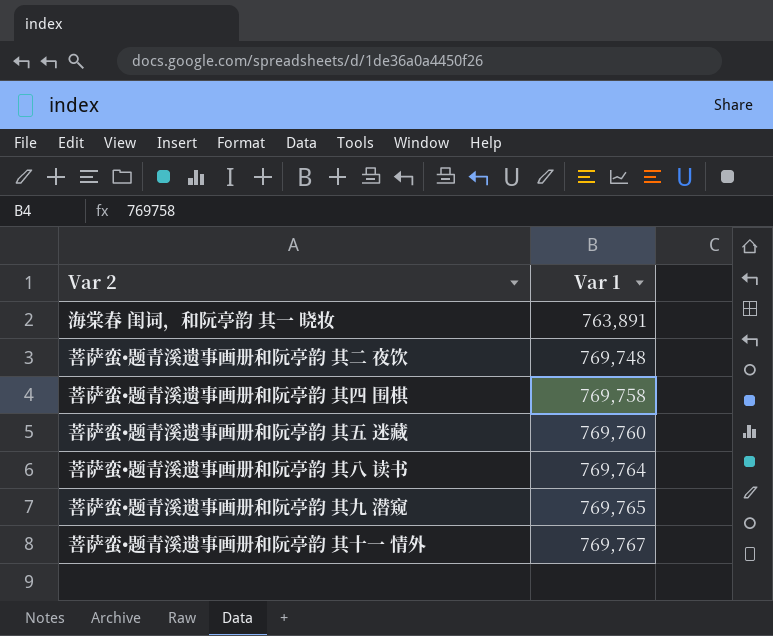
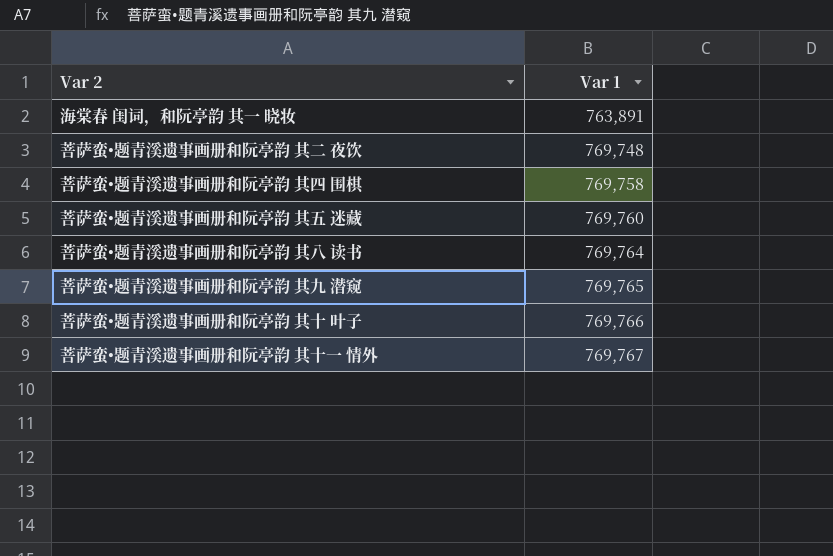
row 菩萨蛮•题青溪遗事画册和阮亭韵 其十 叶子: none -> 769,766

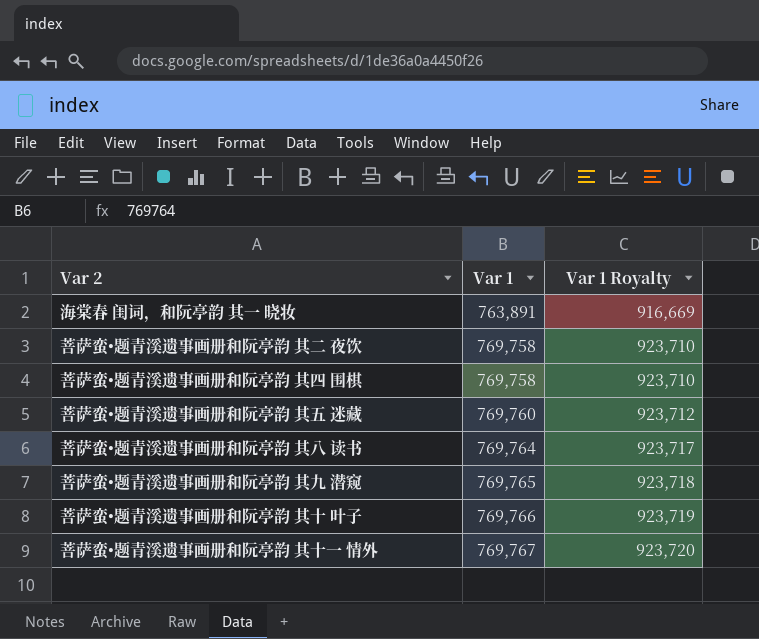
column Var 1 Royalty | formula: none -> [Var 1] * 1.2
菩萨蛮•题青溪遗事画册和阮亭韵 其二 夜饮 | Var 1: 769,748 -> 769,758

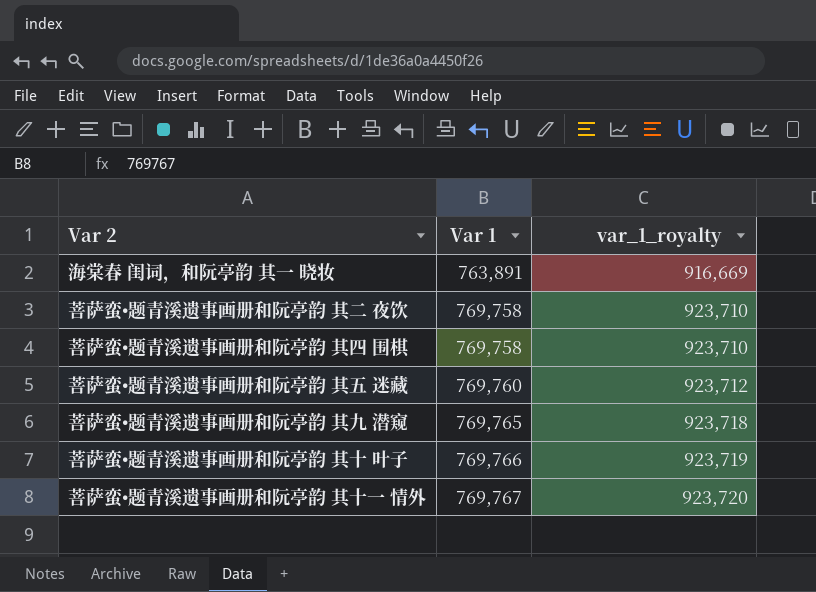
column name: Var 1 Royalty -> var_1_royalty
row 菩萨蛮•题青溪遗事画册和阮亭韵 其八 读书: 769,764 | 923,717 -> none

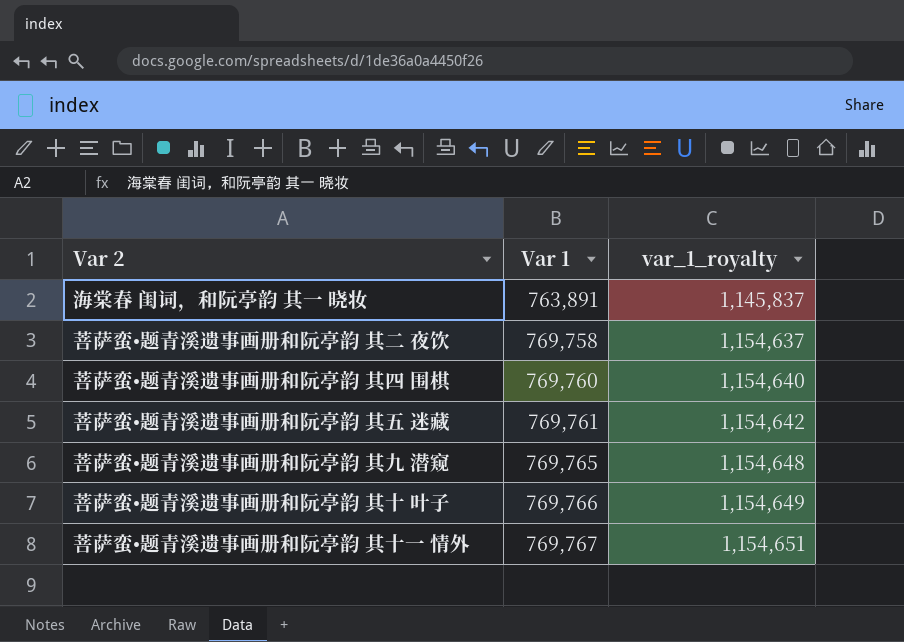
column var_1_royalty | formula: [Var 1] * 1.2 -> [Var 1] * 1.5
菩萨蛮•题青溪遗事画册和阮亭韵 其四 围棋 | Var 1: 769,758 -> 769,760
菩萨蛮•题青溪遗事画册和阮亭韵 其五 迷藏 | Var 1: 769,760 -> 769,761

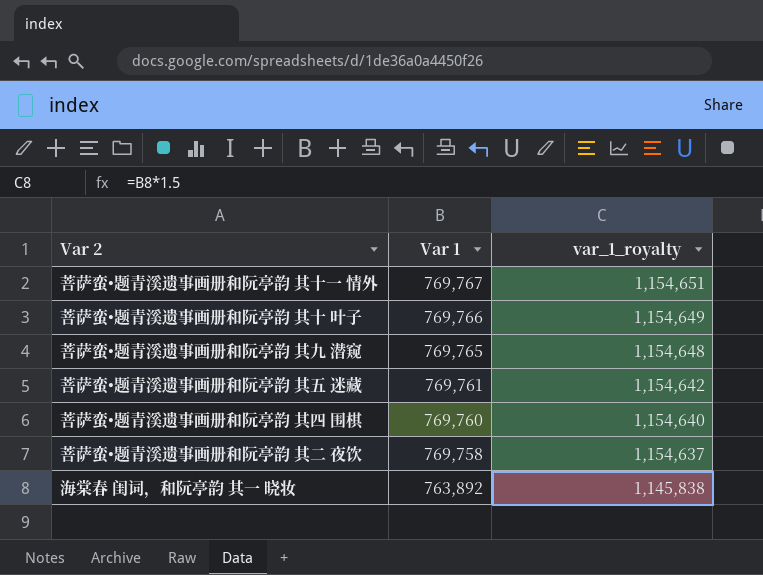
row order: Var 1 ascending -> Var 1 descending
海棠春 闺词，和阮亭韵 其一 晓妆 | Var 1: 763,891 -> 763,892
海棠春 闺词，和阮亭韵 其一 晓妆 | var_1_royalty: 1,145,837 -> 1,145,838

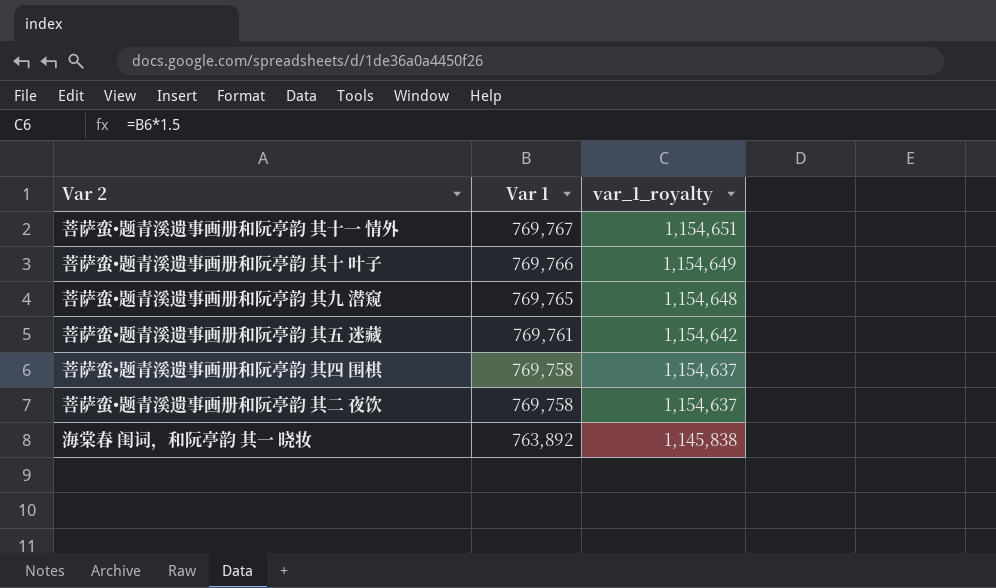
菩萨蛮•题青溪遗事画册和阮亭韵 其四 围棋 | Var 1: 769,760 -> 769,758
菩萨蛮•题青溪遗事画册和阮亭韵 其四 围棋 | var_1_royalty: 1,154,640 -> 1,154,637

